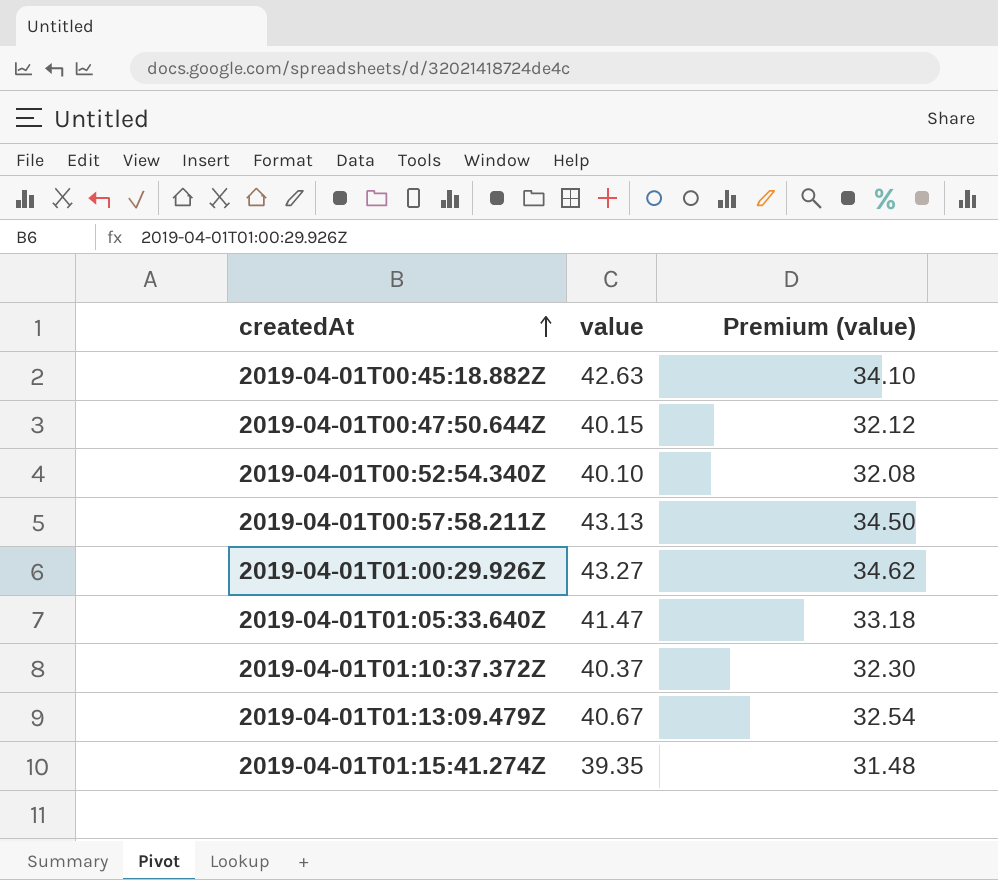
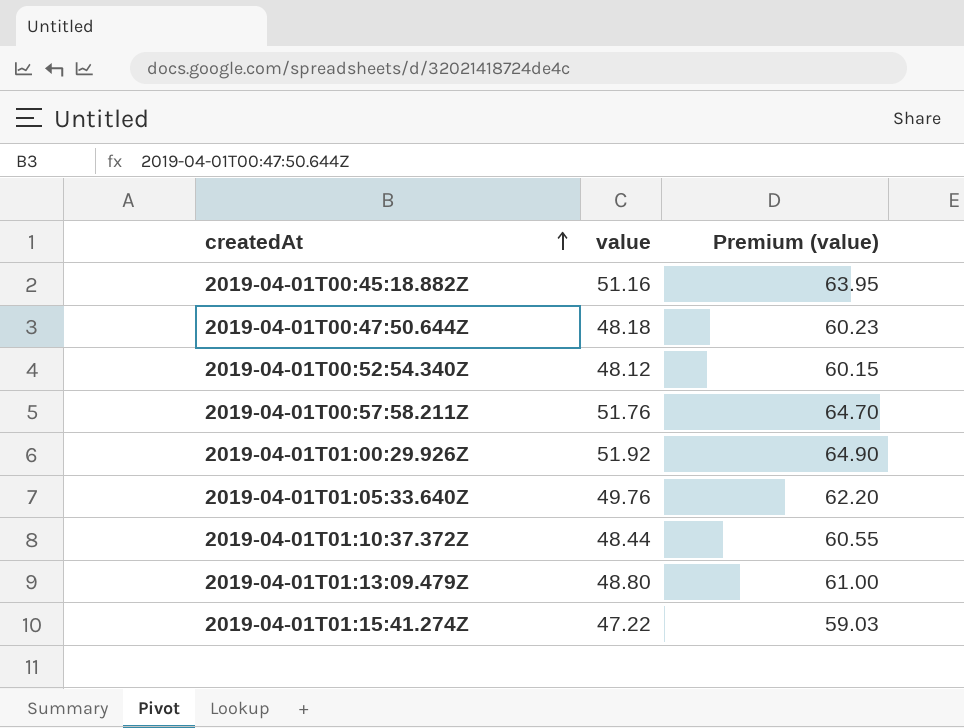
column Premium (value) | formula: [value] * 0.8 -> [value] * 1.25
2019-04-01T00:45:18.882Z | value: 42.63 -> 51.16
2019-04-01T00:47:50.644Z | value: 40.15 -> 48.18
2019-04-01T00:52:54.340Z | value: 40.10 -> 48.12
2019-04-01T00:57:58.211Z | value: 43.13 -> 51.76
2019-04-01T01:00:29.926Z | value: 43.27 -> 51.92
2019-04-01T01:05:33.640Z | value: 41.47 -> 49.76
2019-04-01T01:10:37.372Z | value: 40.37 -> 48.44
2019-04-01T01:13:09.479Z | value: 40.67 -> 48.80
2019-04-01T01:15:41.274Z | value: 39.35 -> 47.22

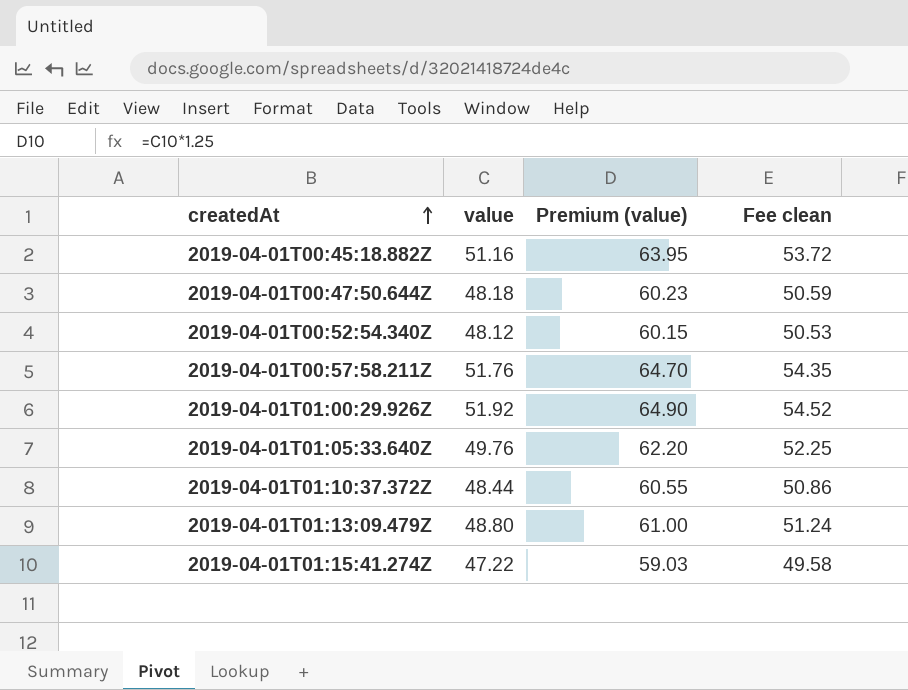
column Fee clean | formula: none -> [value] * 1.05

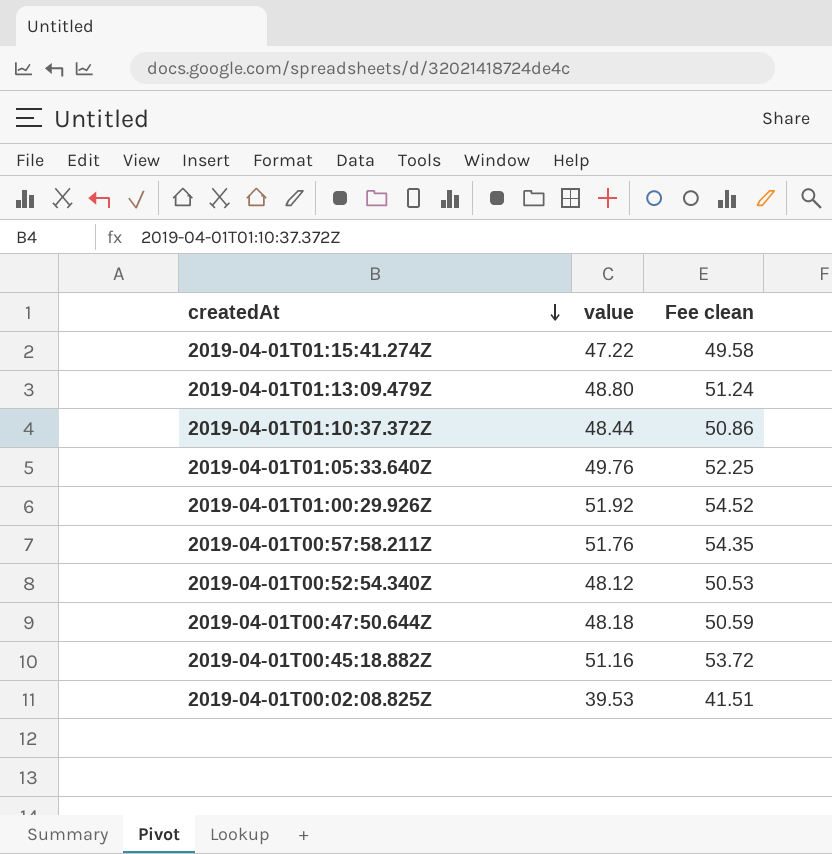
row order: createdAt ascending -> createdAt descending
column Premium (value) | formula: [value] * 1.25 -> none
row 2019-04-01T00:02:08.825Z: none -> 39.53 | 41.51

